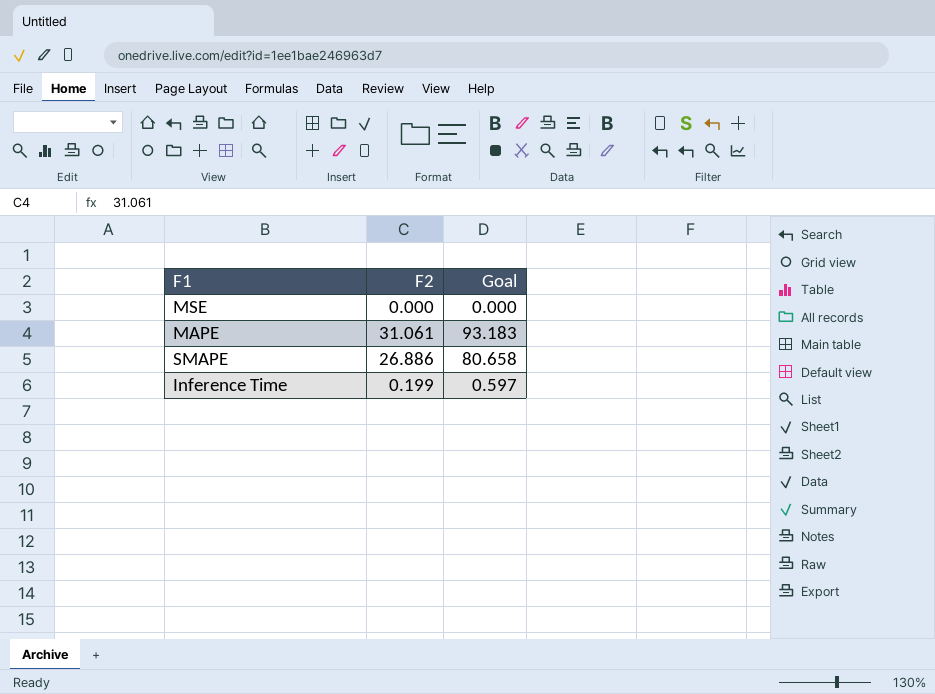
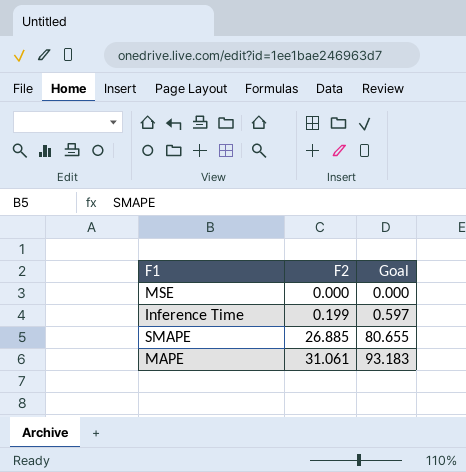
row order: none -> F2 ascending
SMAPE | F2: 26.886 -> 26.885
SMAPE | Goal: 80.658 -> 80.655

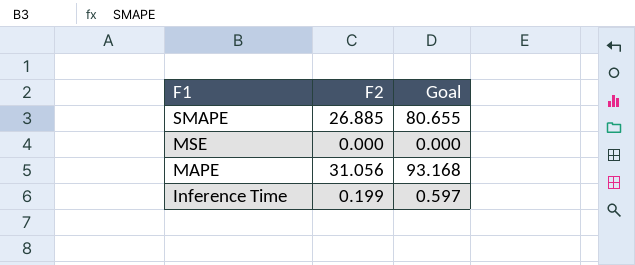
row order: F2 ascending -> F1 descending
MAPE | F2: 31.061 -> 31.056
MAPE | Goal: 93.183 -> 93.168

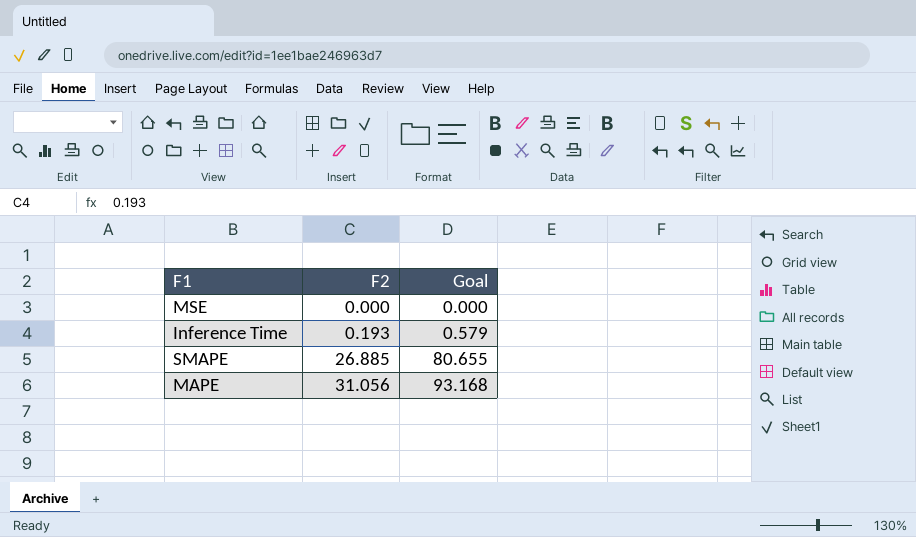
row order: F1 descending -> F2 ascending
Inference Time | F2: 0.199 -> 0.193
Inference Time | Goal: 0.597 -> 0.579

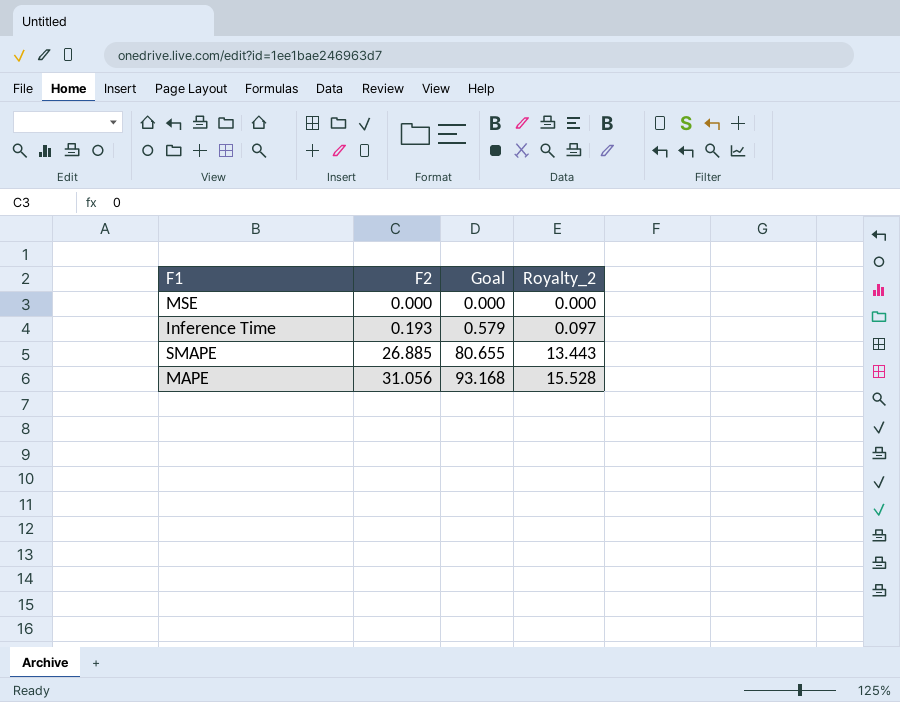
column Royalty_2 | formula: none -> [F2] * 0.5

